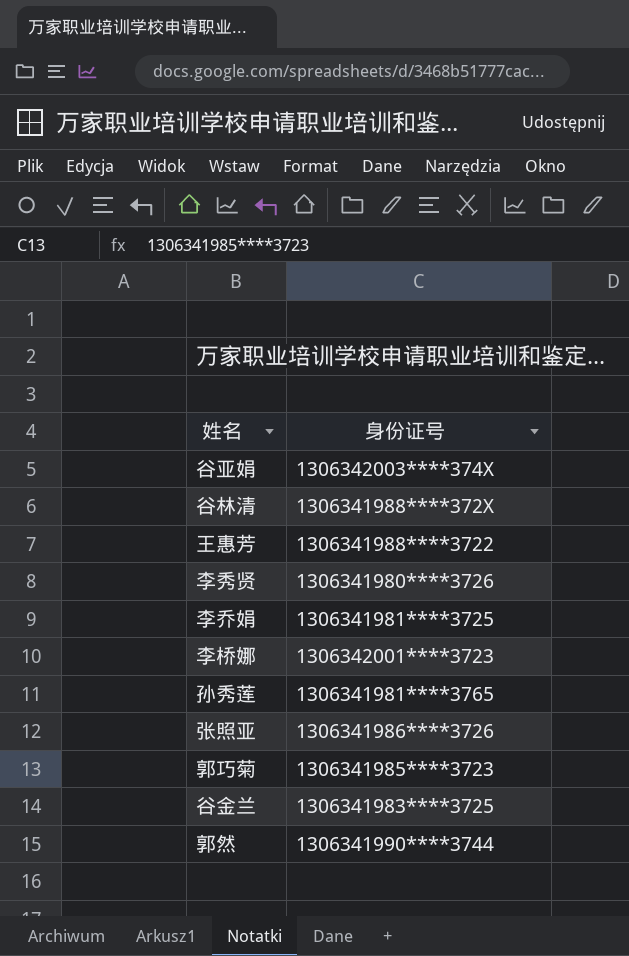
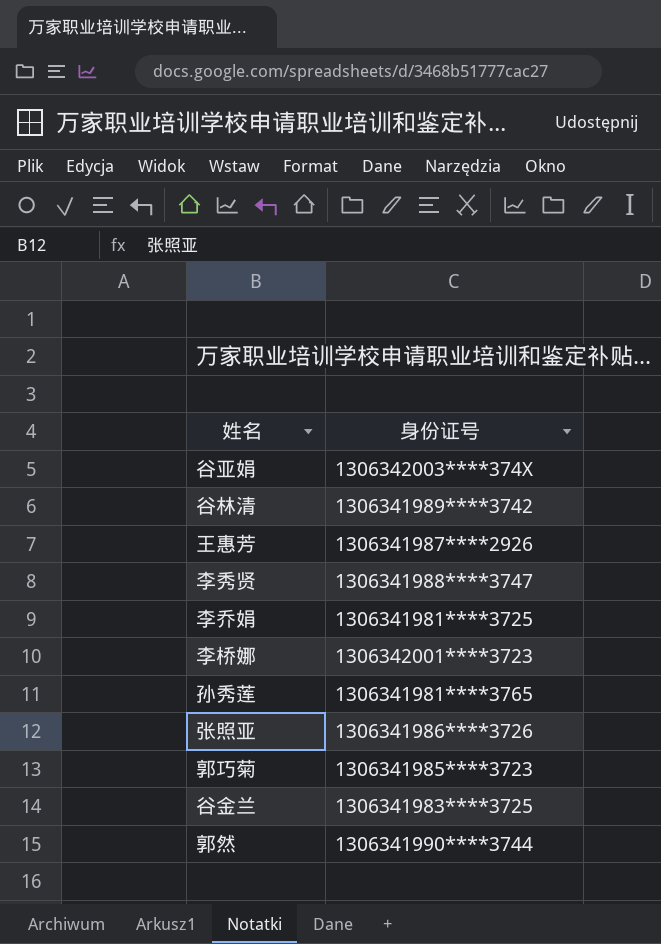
谷林清 | 身份证号: 1306341988****372X -> 1306341989****3742
王惠芳 | 身份证号: 1306341988****3722 -> 1306341987****2926
李秀贤 | 身份证号: 1306341980****3726 -> 1306341988****3747

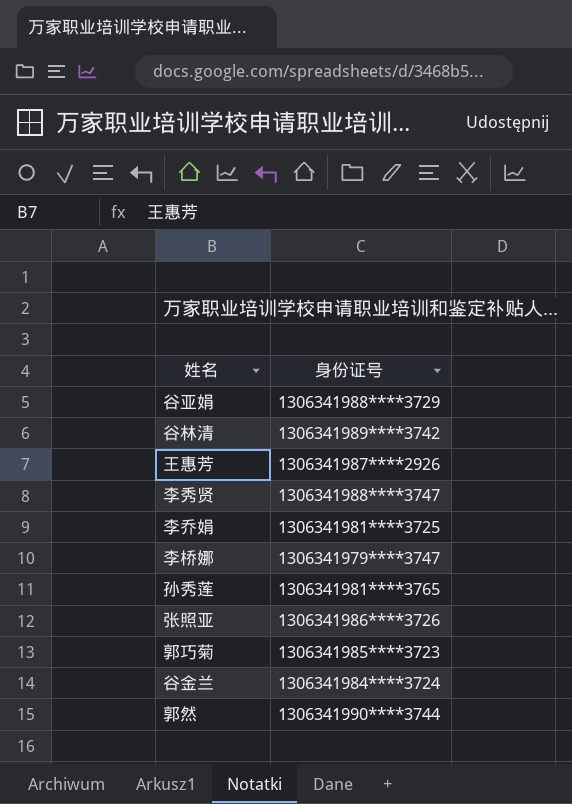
谷亚娟 | 身份证号: 1306342003****374X -> 1306341988****3729
李桥娜 | 身份证号: 1306342001****3723 -> 1306341979****3747
谷金兰 | 身份证号: 1306341983****3725 -> 1306341984****3724

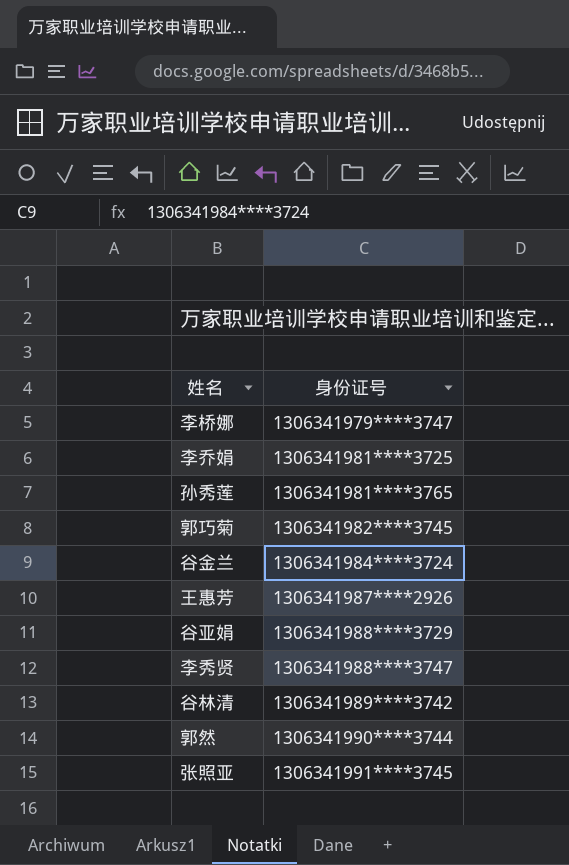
row order: none -> 身份证号 ascending
郭巧菊 | 身份证号: 1306341985****3723 -> 1306341982****3745
张照亚 | 身份证号: 1306341986****3726 -> 1306341991****3745

